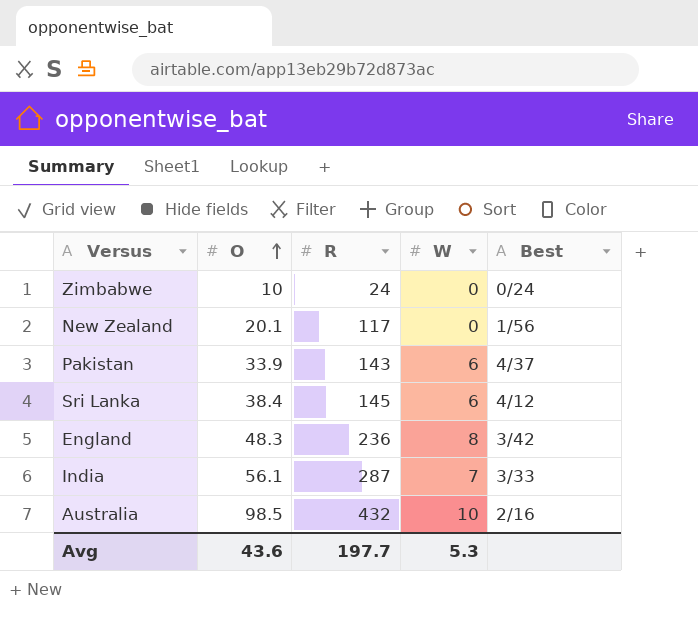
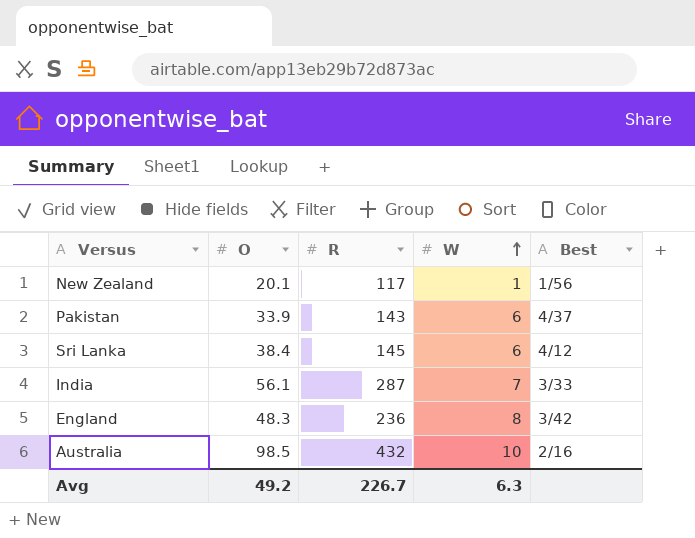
row order: O ascending -> W ascending
row Zimbabwe: 10 | 24 | 0 | 0/24 -> none
New Zealand | W: 0 -> 1
Avg | O: 43.6 -> 49.2
Avg | R: 197.7 -> 226.7
Avg | W: 5.3 -> 6.3

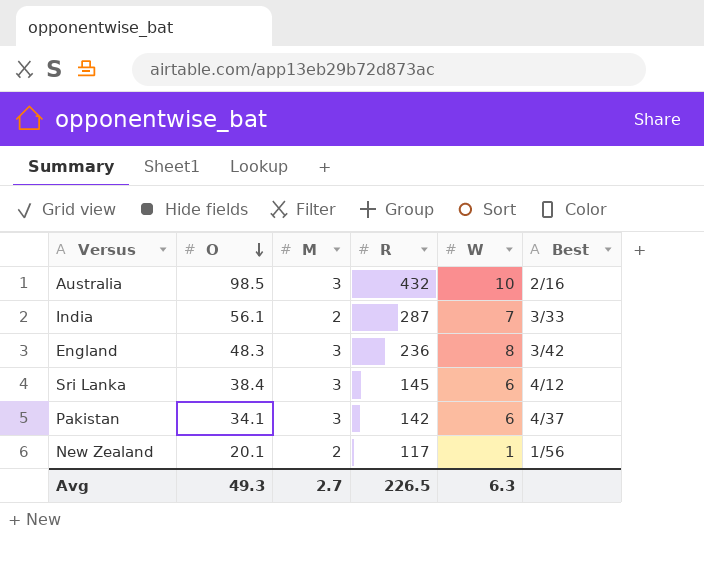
row order: W ascending -> O descending
column M | position: none -> 3
Pakistan | O: 33.9 -> 34.1
Pakistan | R: 143 -> 142
Avg | O: 49.2 -> 49.3
Avg | R: 226.7 -> 226.5

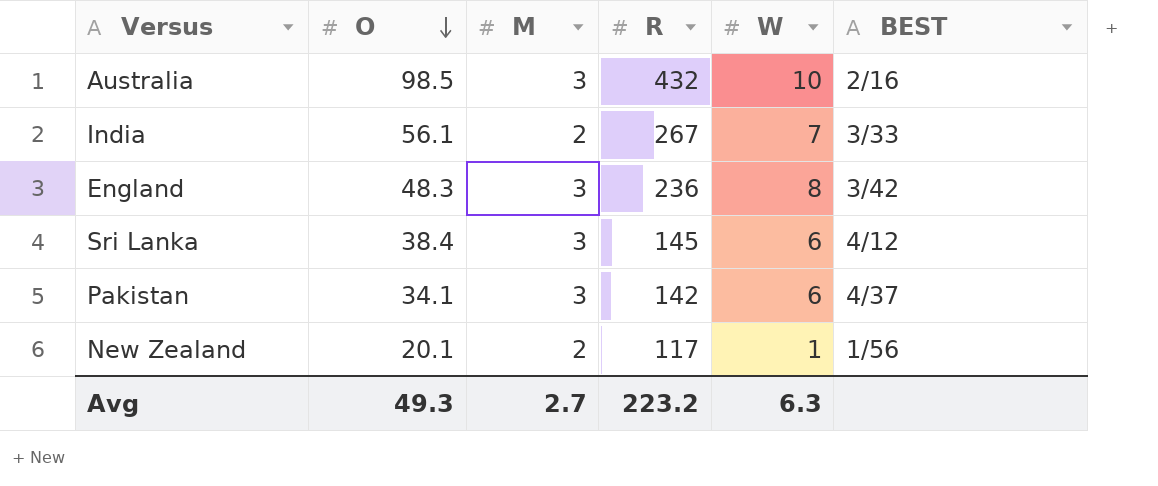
column name: Best -> BEST
India | R: 287 -> 267
Avg | R: 226.5 -> 223.2

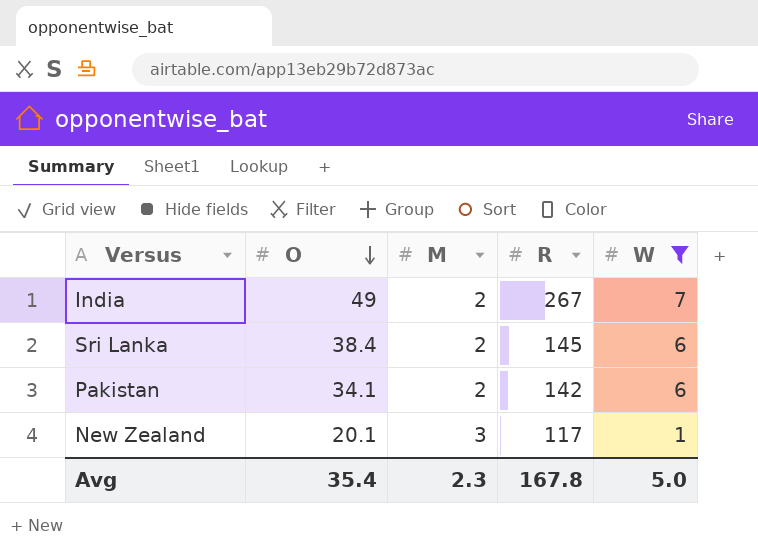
filter: none -> W <= 7
column BEST | position: 6 -> none
India | O: 56.1 -> 49
Sri Lanka | M: 3 -> 2
Pakistan | M: 3 -> 2
New Zealand | M: 2 -> 3
Avg | O: 49.3 -> 35.4
Avg | M: 2.7 -> 2.3
Avg | R: 223.2 -> 167.8
Avg | W: 6.3 -> 5.0

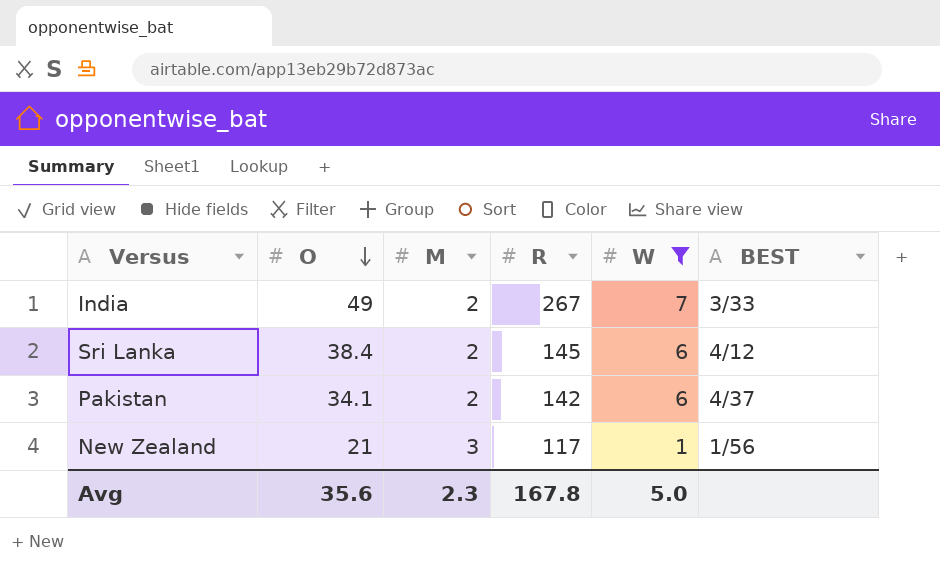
column BEST | position: none -> 6
New Zealand | O: 20.1 -> 21
Avg | O: 35.4 -> 35.6

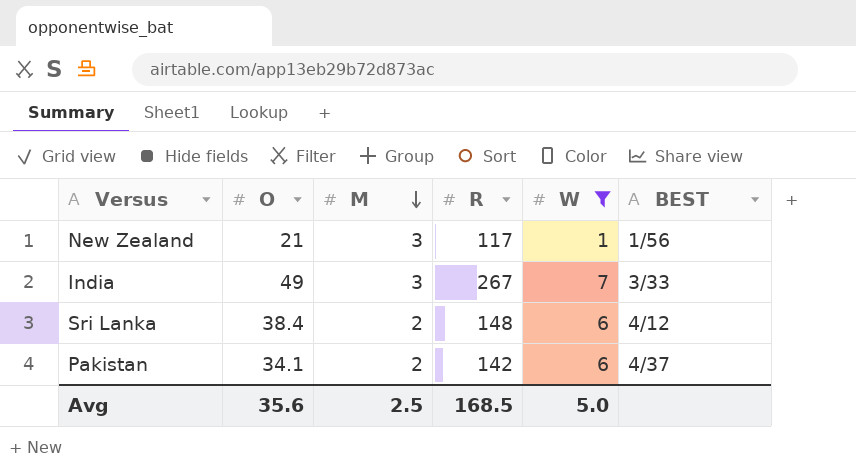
row order: O descending -> M descending
India | M: 2 -> 3
Sri Lanka | R: 145 -> 148
Avg | M: 2.3 -> 2.5
Avg | R: 167.8 -> 168.5

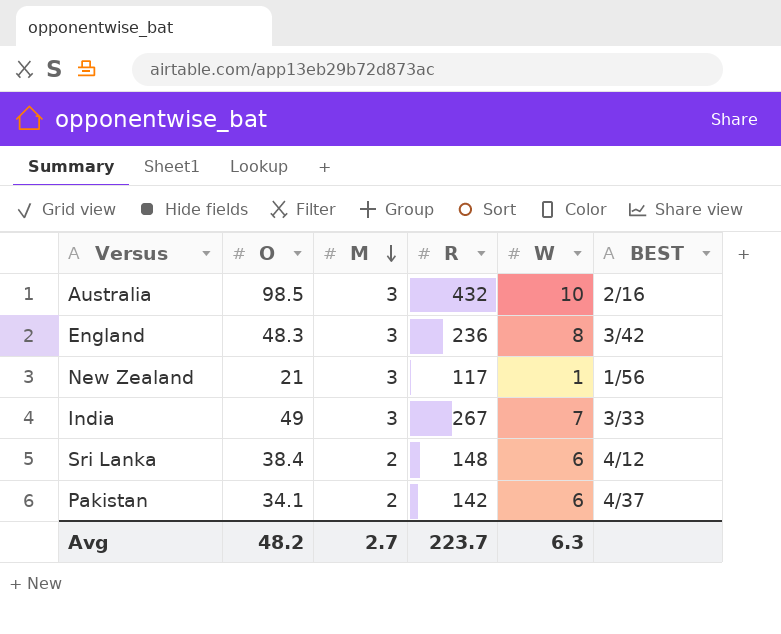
filter: W <= 7 -> none
Avg | O: 35.6 -> 48.2
Avg | M: 2.5 -> 2.7
Avg | R: 168.5 -> 223.7
Avg | W: 5.0 -> 6.3

